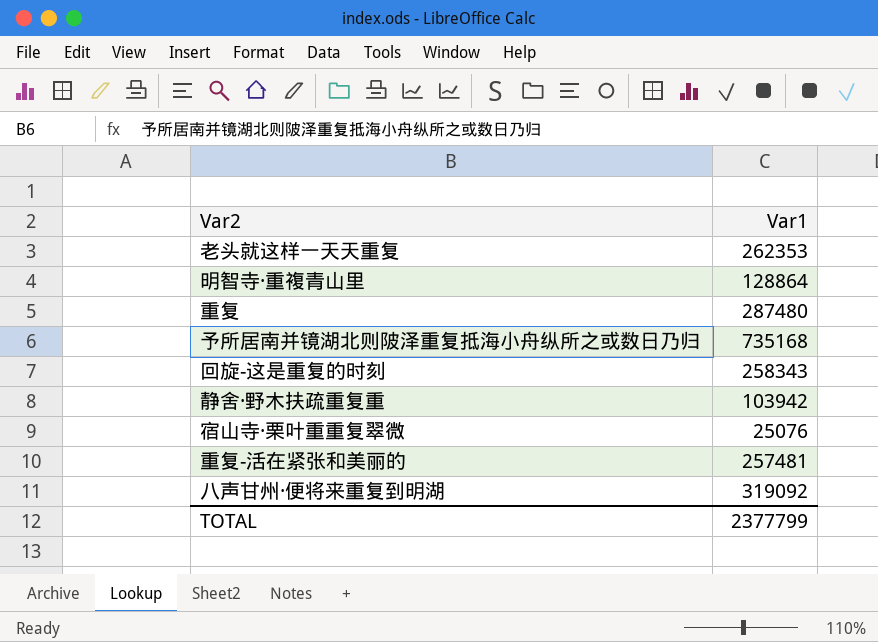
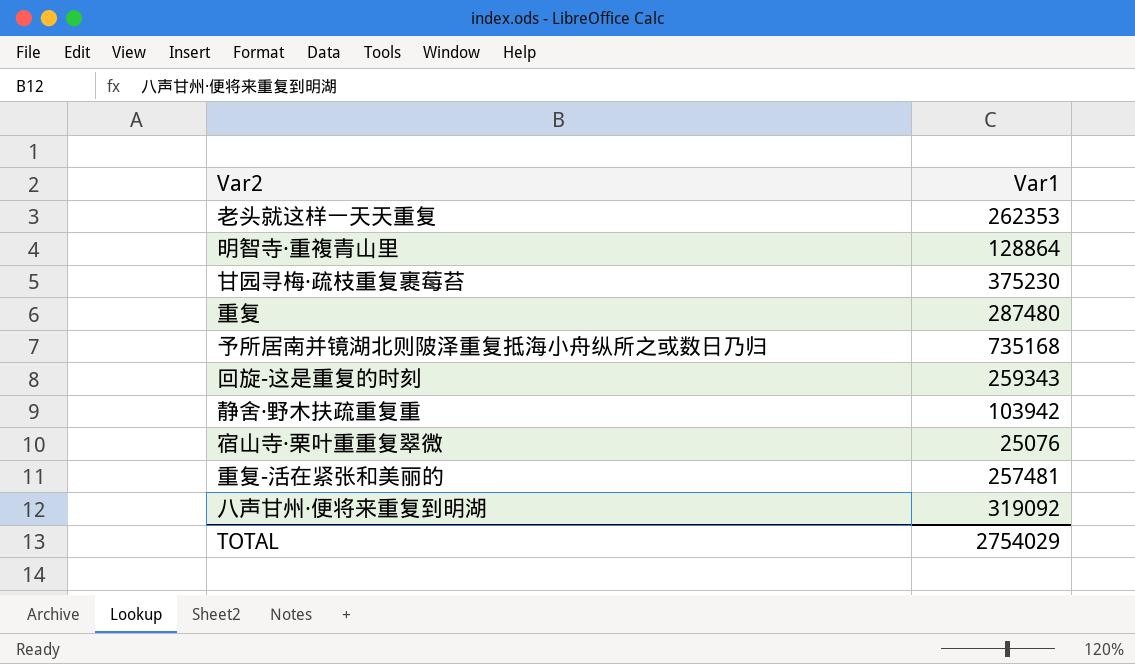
row 甘园寻梅·疏枝重复裹莓苔: none -> 375230
回旋-这是重复的时刻 | Var1: 258343 -> 259343
TOTAL | Var1: 2377799 -> 2754029

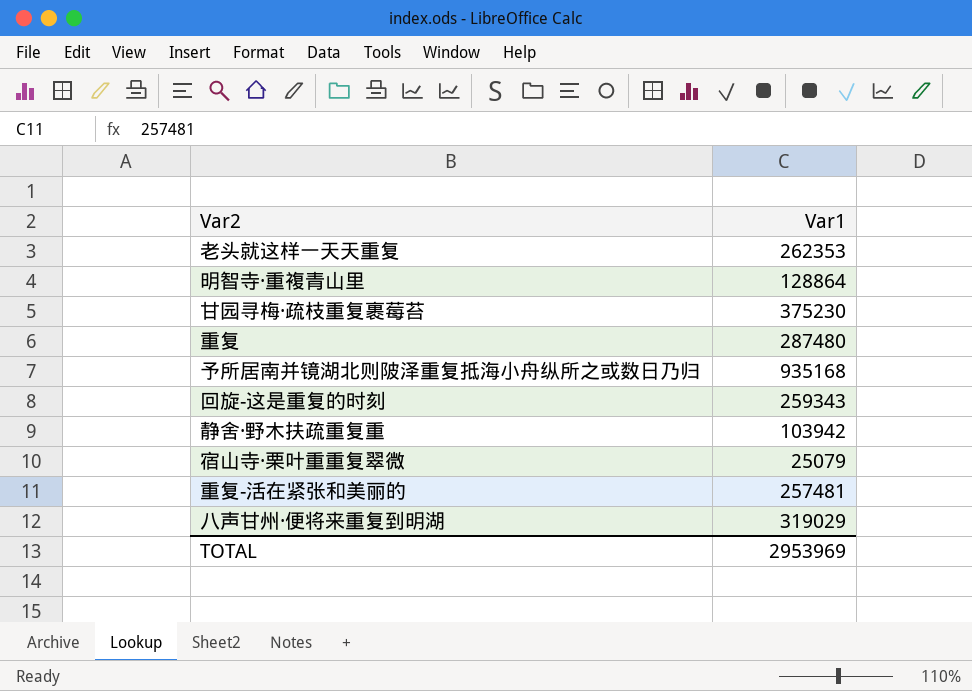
予所居南并镜湖北则陂泽重复抵海小舟纵所之或数日乃归 | Var1: 735168 -> 935168
宿山寺·栗叶重重复翠微 | Var1: 25076 -> 25079
八声甘州·便将来重复到明湖 | Var1: 319092 -> 319029
TOTAL | Var1: 2754029 -> 2953969

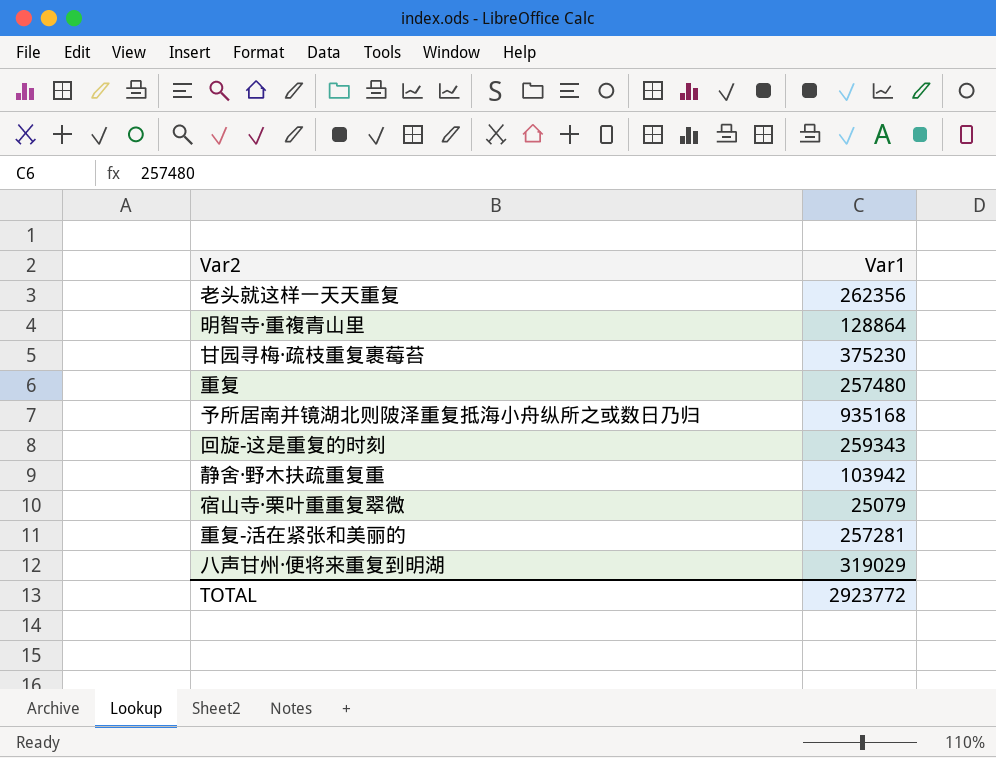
老头就这样一天天重复 | Var1: 262353 -> 262356
重复 | Var1: 287480 -> 257480
重复-活在紧张和美丽的 | Var1: 257481 -> 257281
TOTAL | Var1: 2953969 -> 2923772

